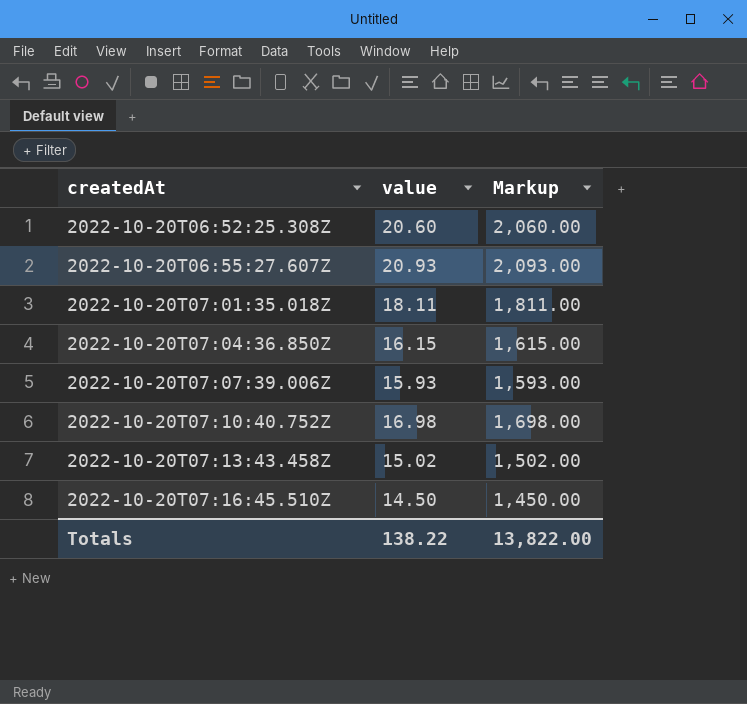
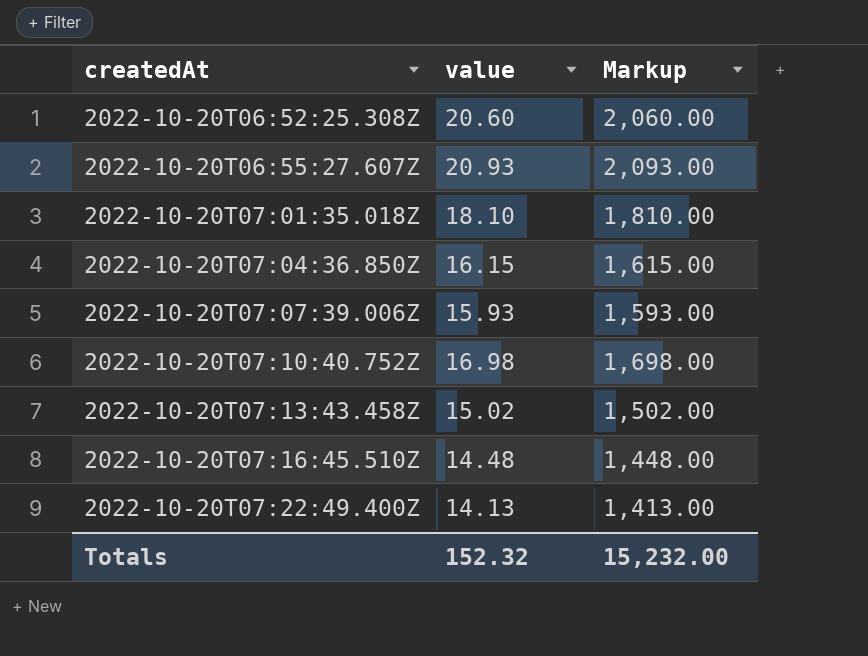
2022-10-20T07:01:35.018Z | value: 18.11 -> 18.10
2022-10-20T07:01:35.018Z | Markup: 1,811.00 -> 1,810.00
2022-10-20T07:16:45.510Z | value: 14.50 -> 14.48
2022-10-20T07:16:45.510Z | Markup: 1,450.00 -> 1,448.00
row 2022-10-20T07:22:49.400Z: none -> 14.13 | 1,413.00
Totals | value: 138.22 -> 152.32
Totals | Markup: 13,822.00 -> 15,232.00

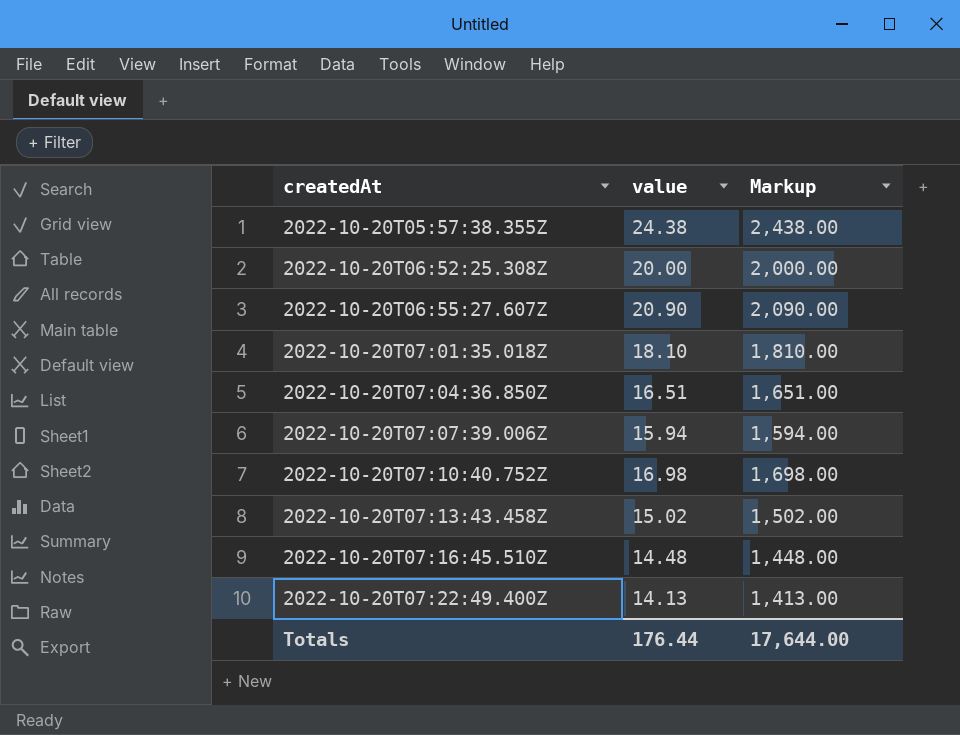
row 2022-10-20T05:57:38.355Z: none -> 24.38 | 2,438.00
2022-10-20T06:52:25.308Z | value: 20.60 -> 20.00
2022-10-20T06:52:25.308Z | Markup: 2,060.00 -> 2,000.00
2022-10-20T06:55:27.607Z | value: 20.93 -> 20.90
2022-10-20T06:55:27.607Z | Markup: 2,093.00 -> 2,090.00
2022-10-20T07:04:36.850Z | value: 16.15 -> 16.51
2022-10-20T07:04:36.850Z | Markup: 1,615.00 -> 1,651.00
2022-10-20T07:07:39.006Z | value: 15.93 -> 15.94
2022-10-20T07:07:39.006Z | Markup: 1,593.00 -> 1,594.00
Totals | value: 152.32 -> 176.44
Totals | Markup: 15,232.00 -> 17,644.00

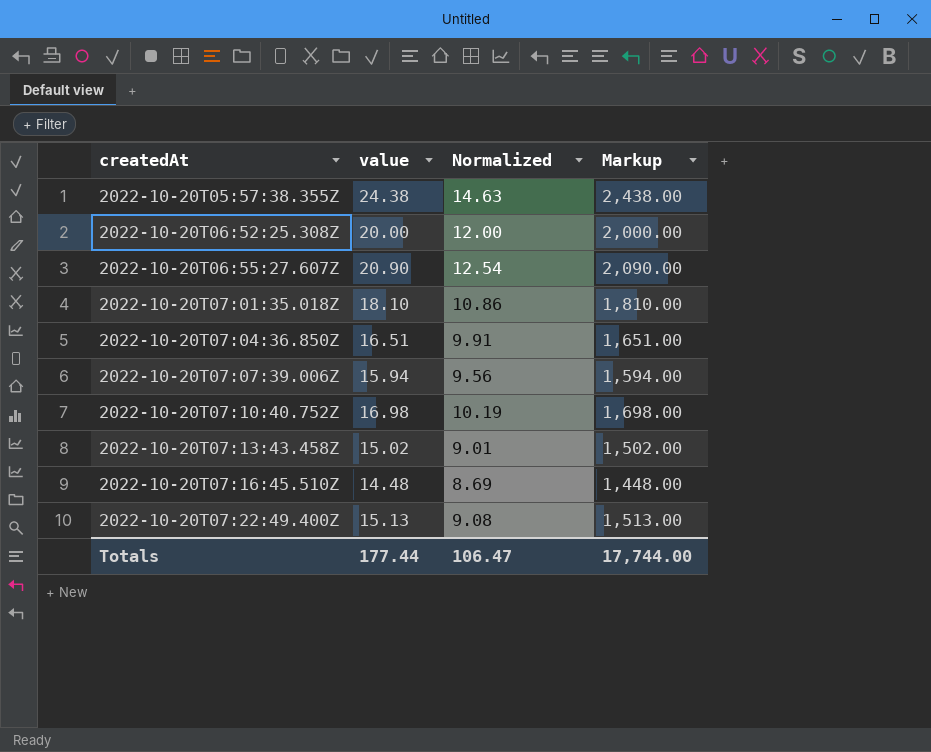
column Normalized | formula: none -> [value] * 0.6
2022-10-20T07:22:49.400Z | value: 14.13 -> 15.13
2022-10-20T07:22:49.400Z | Markup: 1,413.00 -> 1,513.00
Totals | value: 176.44 -> 177.44
Totals | Markup: 17,644.00 -> 17,744.00

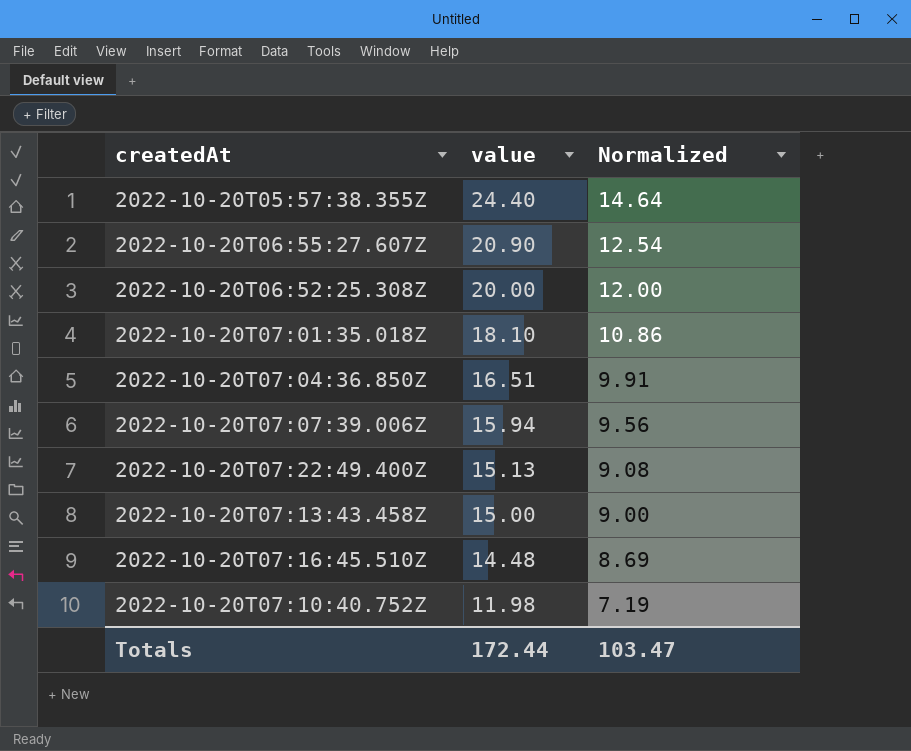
row order: createdAt ascending -> value descending
column Markup | formula: [value] * 100 -> none
2022-10-20T05:57:38.355Z | value: 24.38 -> 24.40
2022-10-20T05:57:38.355Z | Normalized: 14.63 -> 14.64
2022-10-20T07:13:43.458Z | value: 15.02 -> 15.00
2022-10-20T07:13:43.458Z | Normalized: 9.01 -> 9.00
2022-10-20T07:10:40.752Z | value: 16.98 -> 11.98
2022-10-20T07:10:40.752Z | Normalized: 10.19 -> 7.19
Totals | value: 177.44 -> 172.44
Totals | Normalized: 106.47 -> 103.47

